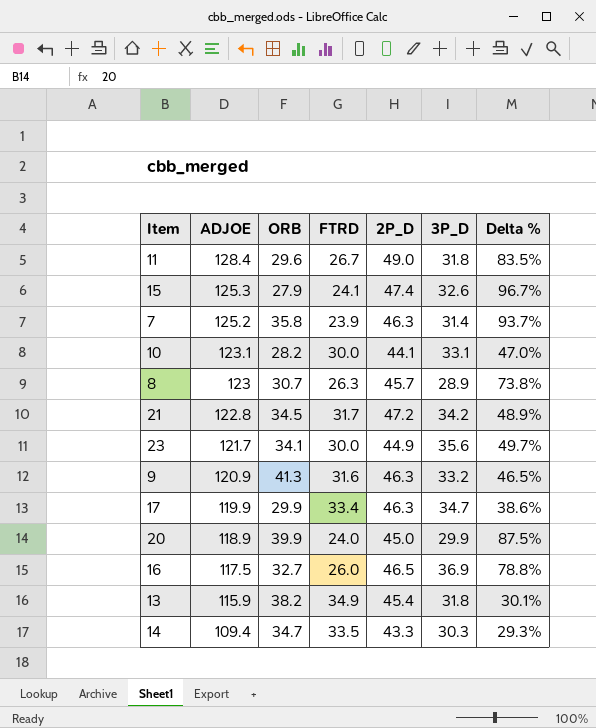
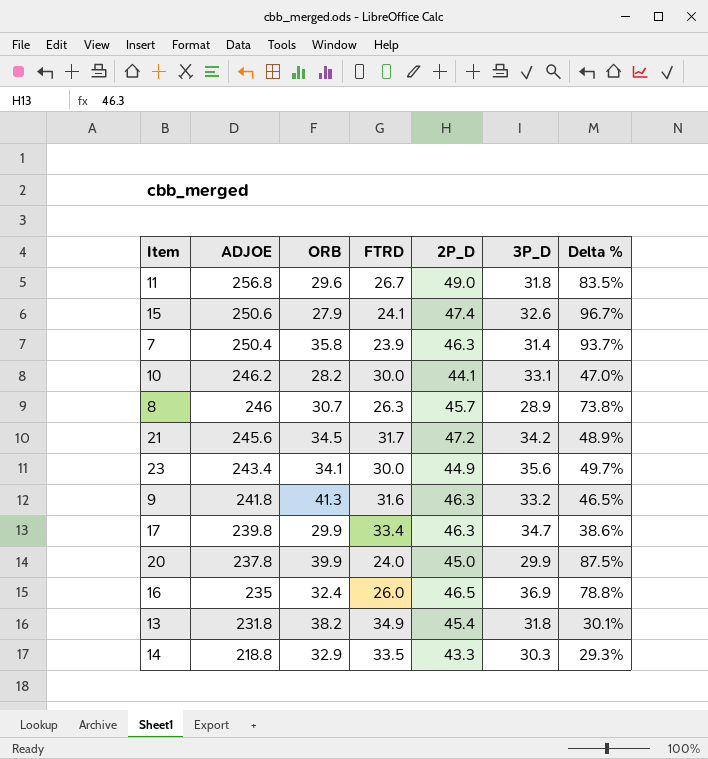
11 | ADJOE: 128.4 -> 256.8
15 | ADJOE: 125.3 -> 250.6
7 | ADJOE: 125.2 -> 250.4
10 | ADJOE: 123.1 -> 246.2
8 | ADJOE: 123 -> 246
21 | ADJOE: 122.8 -> 245.6
23 | ADJOE: 121.7 -> 243.4
9 | ADJOE: 120.9 -> 241.8
17 | ADJOE: 119.9 -> 239.8
20 | ADJOE: 118.9 -> 237.8
16 | ADJOE: 117.5 -> 235
16 | ORB: 32.7 -> 32.4
13 | ADJOE: 115.9 -> 231.8
14 | ADJOE: 109.4 -> 218.8
14 | ORB: 34.7 -> 32.9

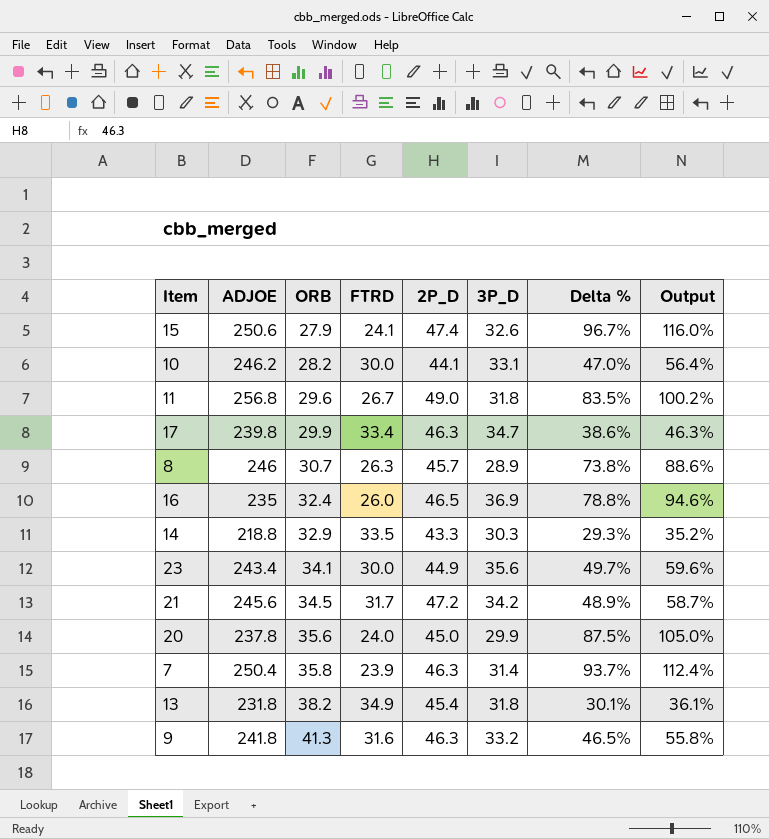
row order: ADJOE descending -> ORB ascending
column Output | formula: none -> [Delta %] * 1.2
20 | ORB: 39.9 -> 35.6

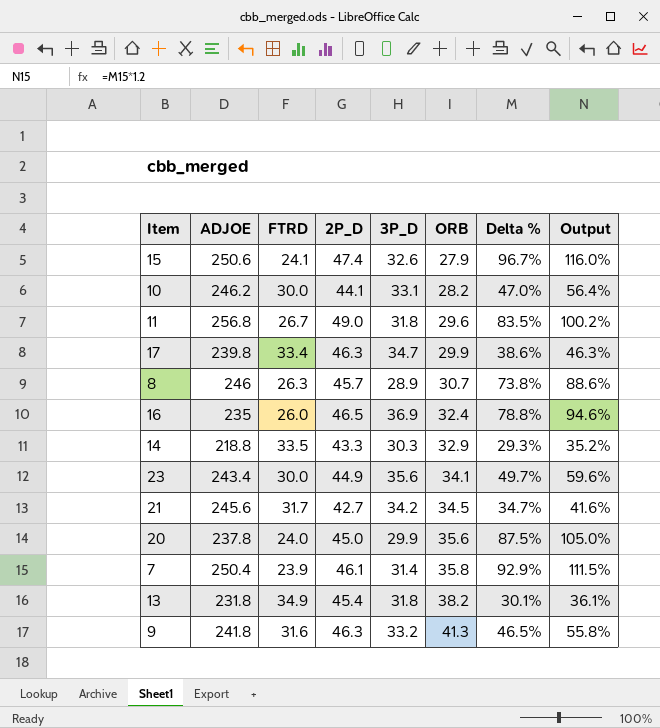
column ORB | position: 3 -> 6
21 | 2P_D: 47.2 -> 42.7
21 | Delta %: 48.9% -> 34.7%
21 | Output: 58.7% -> 41.6%
7 | 2P_D: 46.3 -> 46.1
7 | Delta %: 93.7% -> 92.9%
7 | Output: 112.4% -> 111.5%

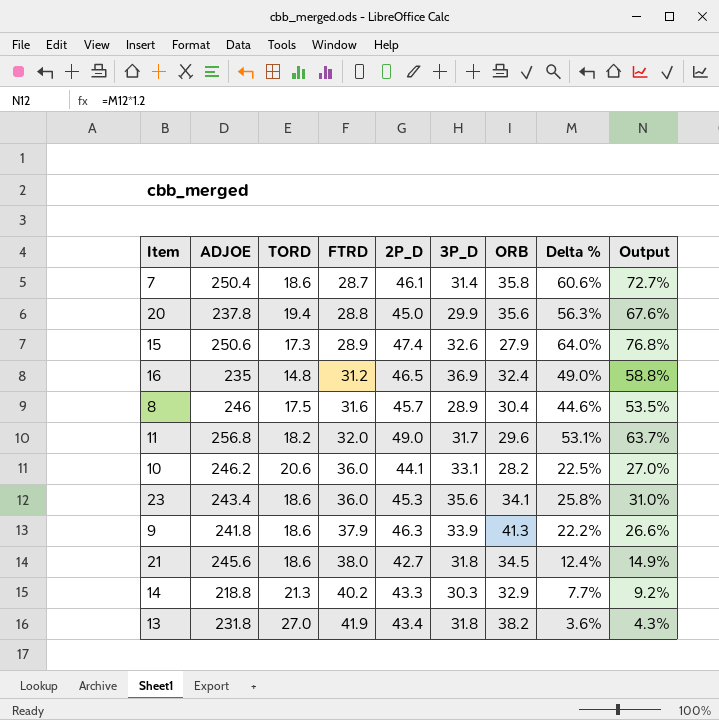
row order: ORB ascending -> FTRD ascending
column TORD | position: none -> 3
row 17: 239.8 | 33.4 | 46.3 | 34.7 | 29.9 | 38.6% | 46.3% -> none
7 | FTRD: 23.9 -> 28.7
7 | Delta %: 92.9% -> 60.6%
7 | Output: 111.5% -> 72.7%
20 | FTRD: 24.0 -> 28.8
20 | Delta %: 87.5% -> 56.3%
20 | Output: 105.0% -> 67.6%
15 | FTRD: 24.1 -> 28.9
15 | Delta %: 96.7% -> 64.0%
15 | Output: 116.0% -> 76.8%
16 | FTRD: 26.0 -> 31.2
16 | Delta %: 78.8% -> 49.0%
16 | Output: 94.6% -> 58.8%
8 | FTRD: 26.3 -> 31.6
8 | ORB: 30.7 -> 30.4
8 | Delta %: 73.8% -> 44.6%
8 | Output: 88.6% -> 53.5%
11 | FTRD: 26.7 -> 32.0
11 | 3P_D: 31.8 -> 31.7
11 | Delta %: 83.5% -> 53.1%
11 | Output: 100.2% -> 63.7%
10 | FTRD: 30.0 -> 36.0
10 | Delta %: 47.0% -> 22.5%
10 | Output: 56.4% -> 27.0%
23 | FTRD: 30.0 -> 36.0
23 | 2P_D: 44.9 -> 45.3
23 | Delta %: 49.7% -> 25.8%
23 | Output: 59.6% -> 31.0%
9 | FTRD: 31.6 -> 37.9
9 | 3P_D: 33.2 -> 33.9
9 | Delta %: 46.5% -> 22.2%
9 | Output: 55.8% -> 26.6%
21 | FTRD: 31.7 -> 38.0
21 | 3P_D: 34.2 -> 31.8
21 | Delta %: 34.7% -> 12.4%
21 | Output: 41.6% -> 14.9%
14 | FTRD: 33.5 -> 40.2
14 | Delta %: 29.3% -> 7.7%
14 | Output: 35.2% -> 9.2%
13 | FTRD: 34.9 -> 41.9
13 | 2P_D: 45.4 -> 43.4
13 | Delta %: 30.1% -> 3.6%
13 | Output: 36.1% -> 4.3%

